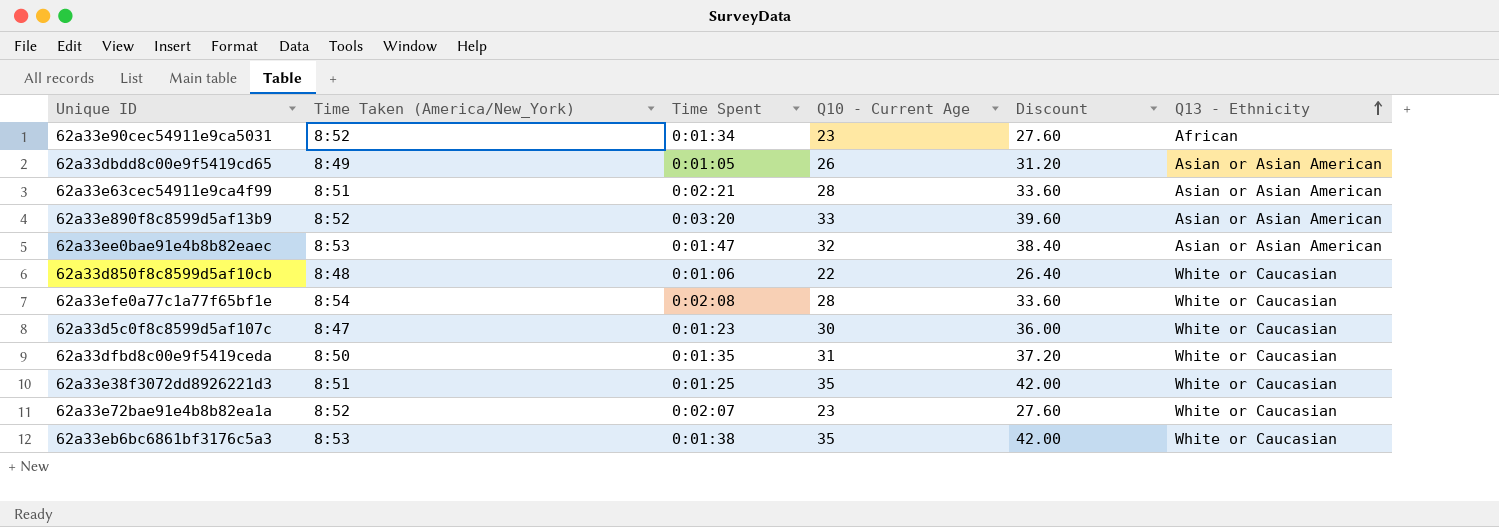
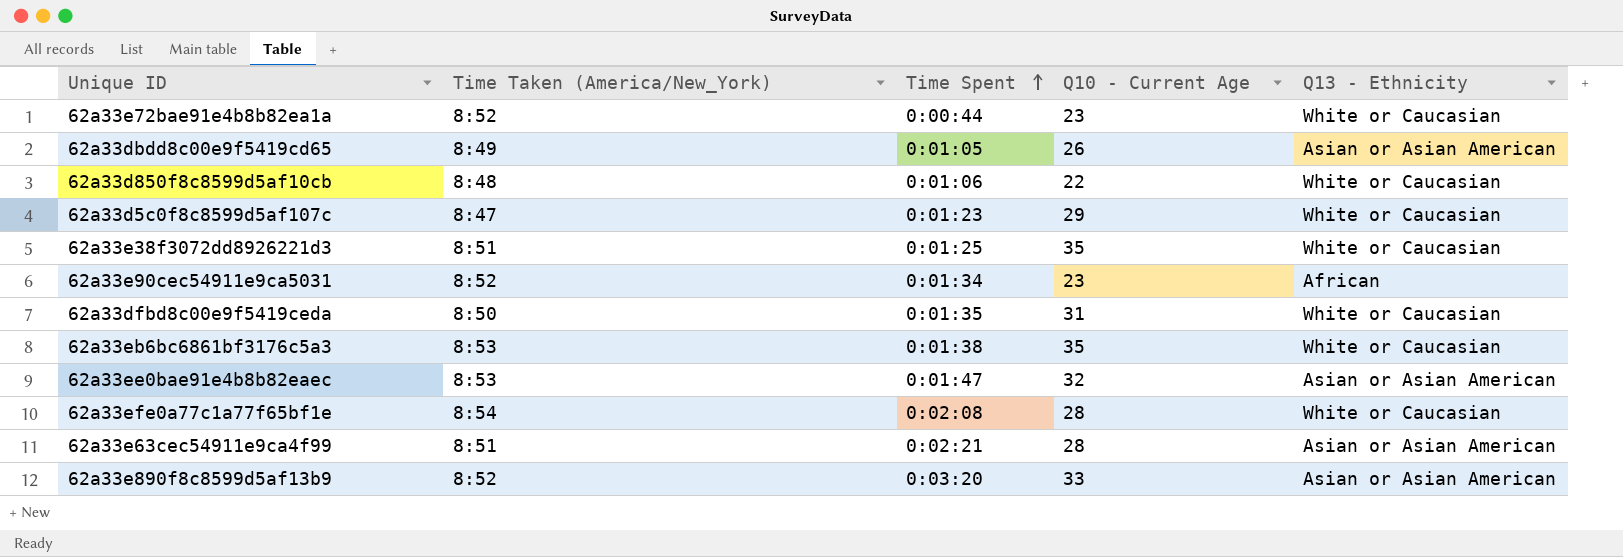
row order: Q13 - Ethnicity ascending -> Time Spent ascending
column Discount | formula: [Q10 - Current Age] * 1.2 -> none
62a33e72bae91e4b8b82ea1a | Time Spent: 0:02:07 -> 0:00:44
62a33d5c0f8c8599d5af107c | Q10 - Current Age: 30 -> 29

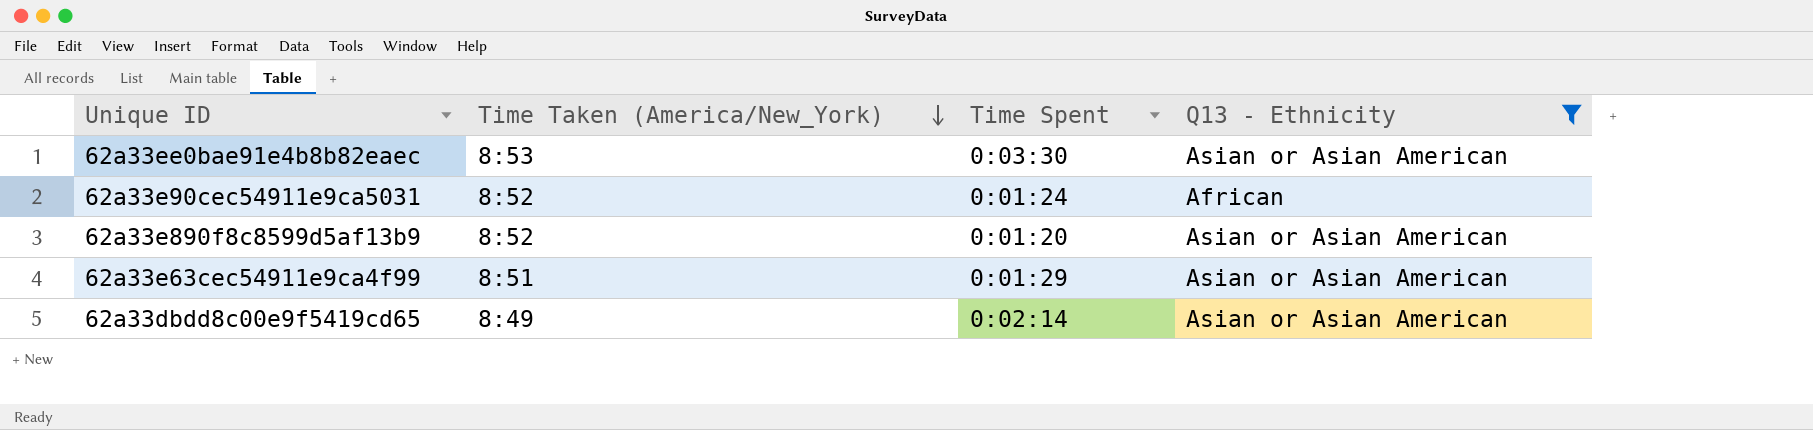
filter: none -> Q13 - Ethnicity != White or Caucasian
row order: Time Spent ascending -> Time Taken (America/New_York) descending
column Q10 - Current Age | position: 4 -> none
62a33ee0bae91e4b8b82eaec | Time Spent: 0:01:47 -> 0:03:30
62a33e90cec54911e9ca5031 | Time Spent: 0:01:34 -> 0:01:24
62a33e890f8c8599d5af13b9 | Time Spent: 0:03:20 -> 0:01:20
62a33e63cec54911e9ca4f99 | Time Spent: 0:02:21 -> 0:01:29
62a33dbdd8c00e9f5419cd65 | Time Spent: 0:01:05 -> 0:02:14

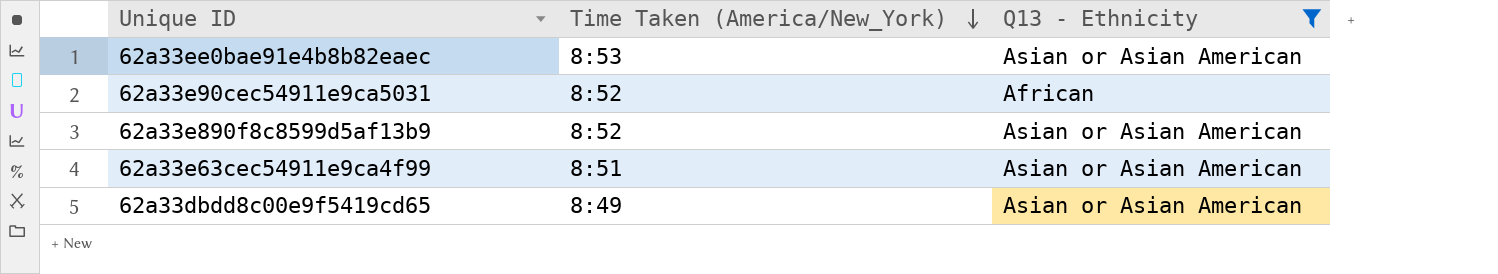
column Time Spent | position: 3 -> none

